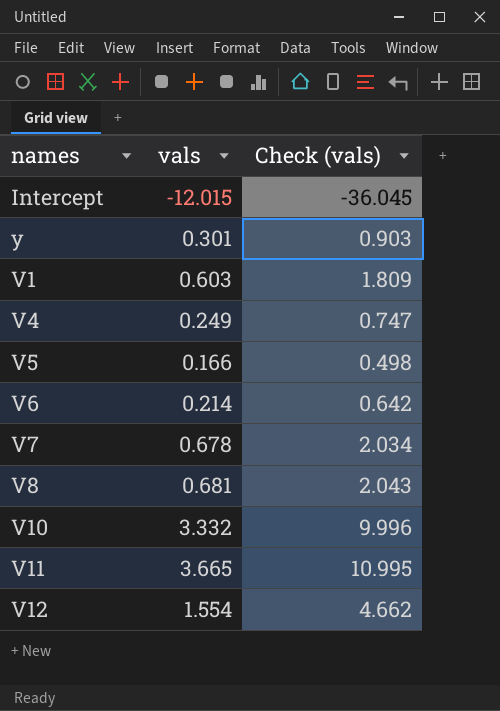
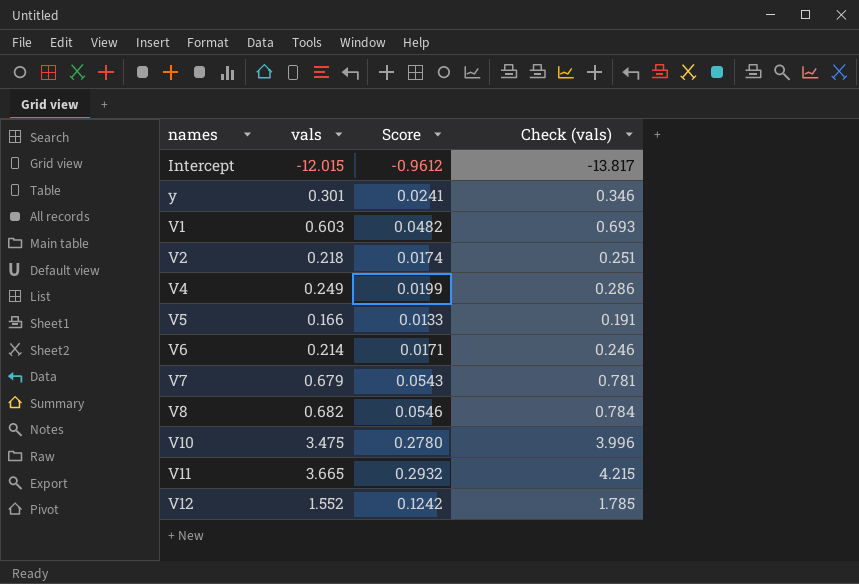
column Score | formula: none -> [vals] * 0.08
column Check (vals) | formula: [vals] * 3 -> [vals] * 1.15
row V2: none -> 0.218 | 0.0174 | 0.251
V7 | vals: 0.678 -> 0.679
V8 | vals: 0.681 -> 0.682
V10 | vals: 3.332 -> 3.475
V12 | vals: 1.554 -> 1.552

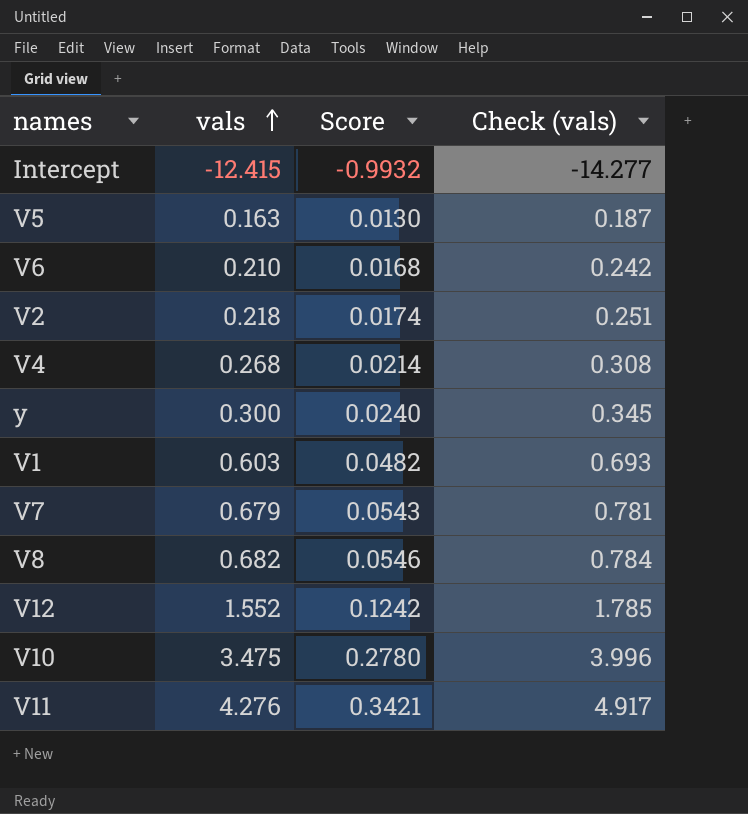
row order: none -> vals ascending
Intercept | vals: -12.015 -> -12.415
Intercept | Score: -0.9612 -> -0.9932
Intercept | Check (vals): -13.817 -> -14.277
V5 | vals: 0.166 -> 0.163
V5 | Score: 0.0133 -> 0.0130
V5 | Check (vals): 0.191 -> 0.187
V6 | vals: 0.214 -> 0.210
V6 | Score: 0.0171 -> 0.0168
V6 | Check (vals): 0.246 -> 0.242
V4 | vals: 0.249 -> 0.268
V4 | Score: 0.0199 -> 0.0214
V4 | Check (vals): 0.286 -> 0.308
y | vals: 0.301 -> 0.300
y | Score: 0.0241 -> 0.0240
y | Check (vals): 0.346 -> 0.345
V11 | vals: 3.665 -> 4.276
V11 | Score: 0.2932 -> 0.3421
V11 | Check (vals): 4.215 -> 4.917

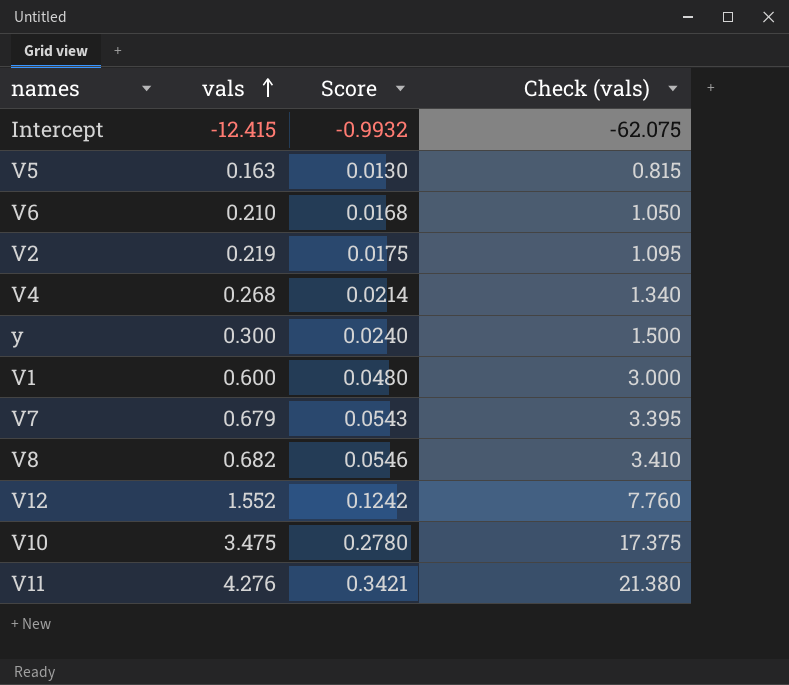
column Check (vals) | formula: [vals] * 1.15 -> [vals] * 5
V2 | vals: 0.218 -> 0.219
V2 | Score: 0.0174 -> 0.0175
V1 | vals: 0.603 -> 0.600
V1 | Score: 0.0482 -> 0.0480

